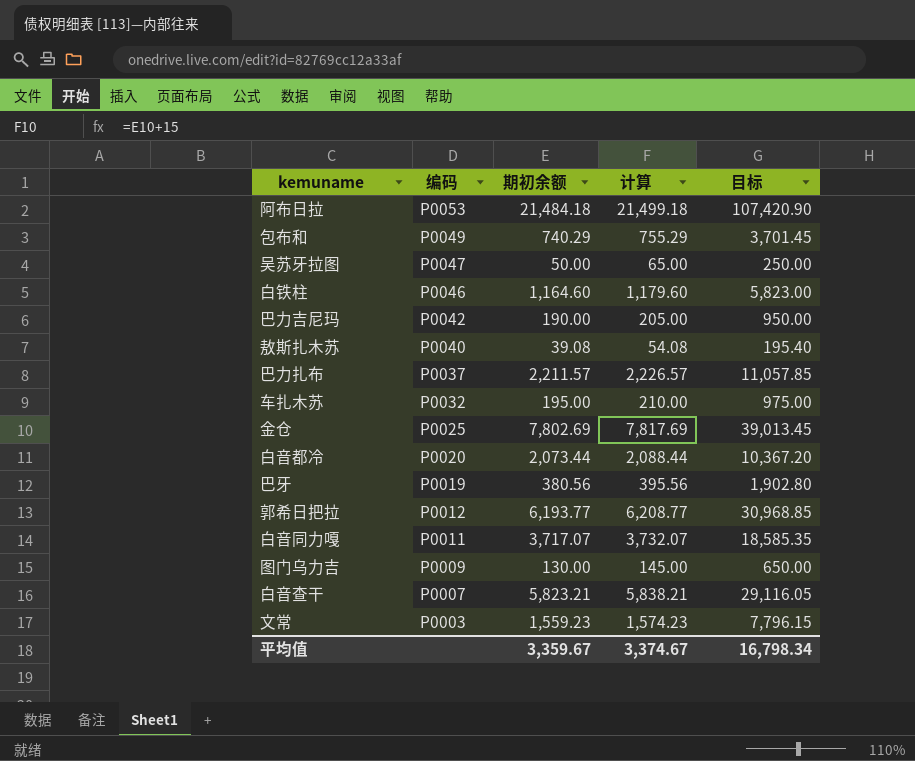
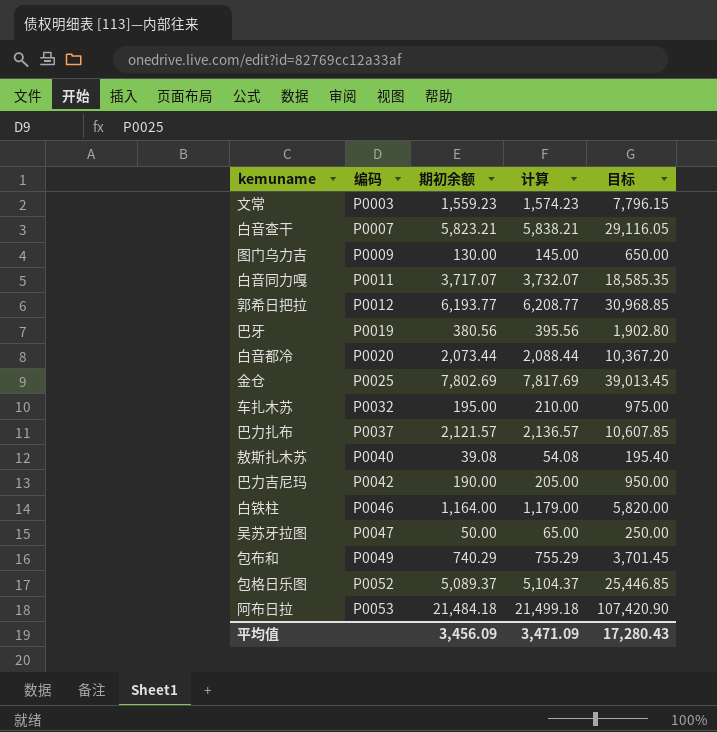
row order: 编码 descending -> 编码 ascending
巴力扎布 | 期初余额: 2,211.57 -> 2,121.57
巴力扎布 | 计算: 2,226.57 -> 2,136.57
巴力扎布 | 目标: 11,057.85 -> 10,607.85
白铁柱 | 期初余额: 1,164.60 -> 1,164.00
白铁柱 | 计算: 1,179.60 -> 1,179.00
白铁柱 | 目标: 5,823.00 -> 5,820.00
row 包格日乐图: none -> P0052 | 5,089.37 | 5,104.37 | 25,446.85
平均值 | 期初余额: 3,359.67 -> 3,456.09
平均值 | 计算: 3,374.67 -> 3,471.09
平均值 | 目标: 16,798.34 -> 17,280.43

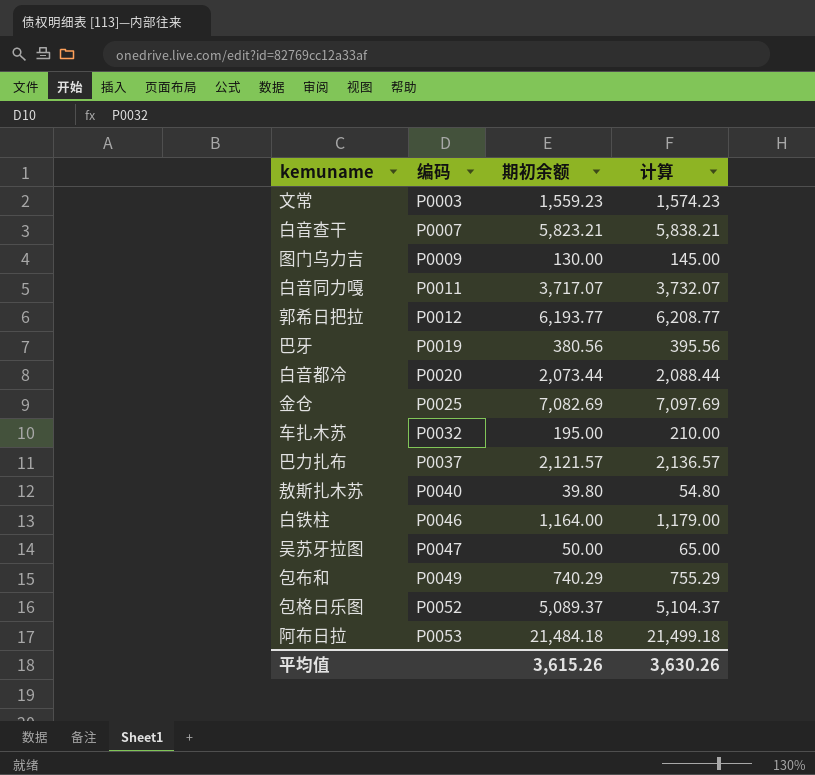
column 目标 | formula: [期初余额] * 5 -> none
row 巴力吉尼玛: P0042 | 190.00 | 205.00 | 950.00 -> none
金仓 | 期初余额: 7,802.69 -> 7,082.69
金仓 | 计算: 7,817.69 -> 7,097.69
敖斯扎木苏 | 期初余额: 39.08 -> 39.80
敖斯扎木苏 | 计算: 54.08 -> 54.80
平均值 | 期初余额: 3,456.09 -> 3,615.26
平均值 | 计算: 3,471.09 -> 3,630.26

